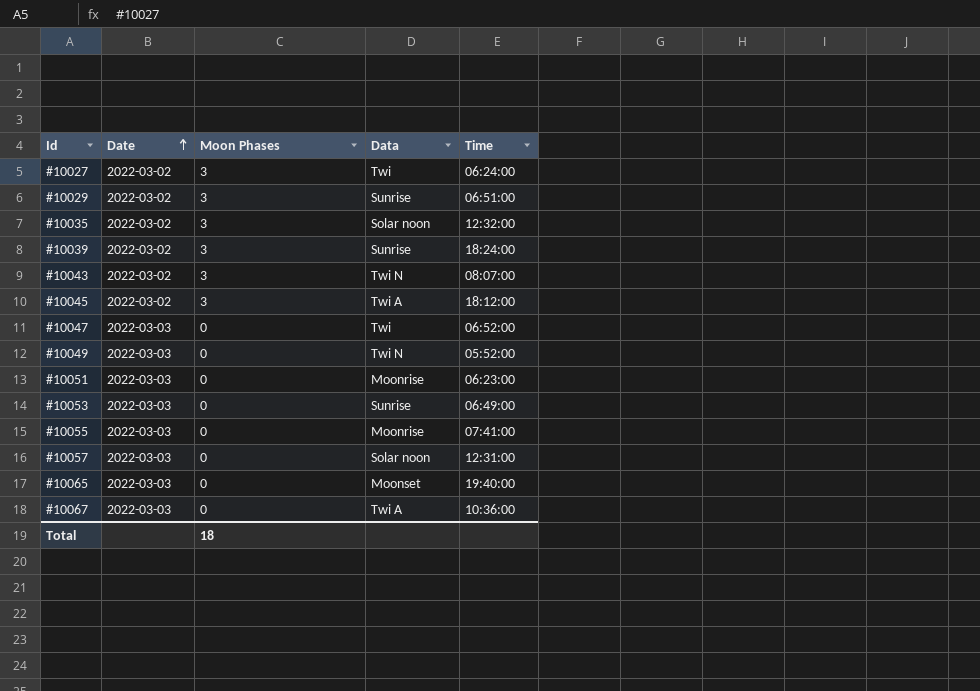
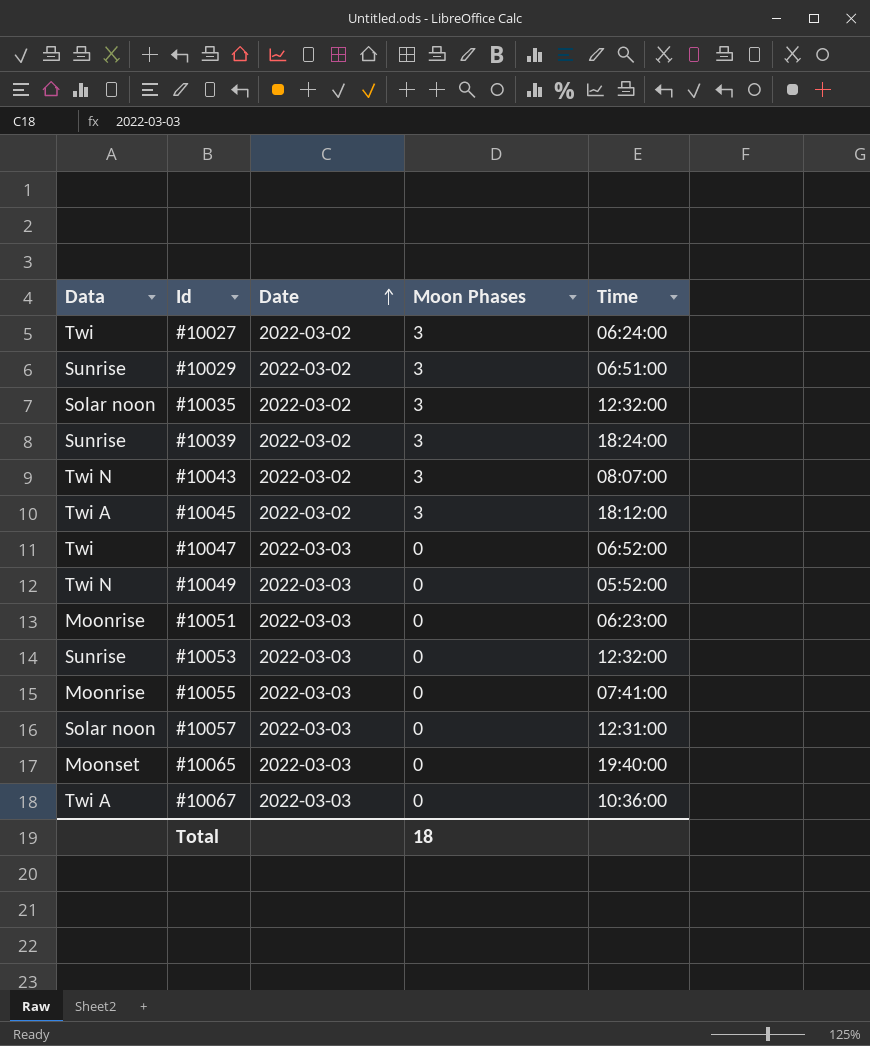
column Data | position: 4 -> 1
#10053 | Time: 06:49:00 -> 12:32:00

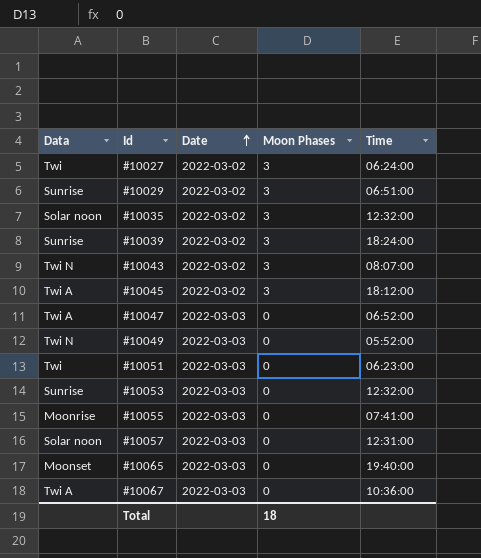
#10047 | Data: Twi -> Twi A
#10051 | Data: Moonrise -> Twi

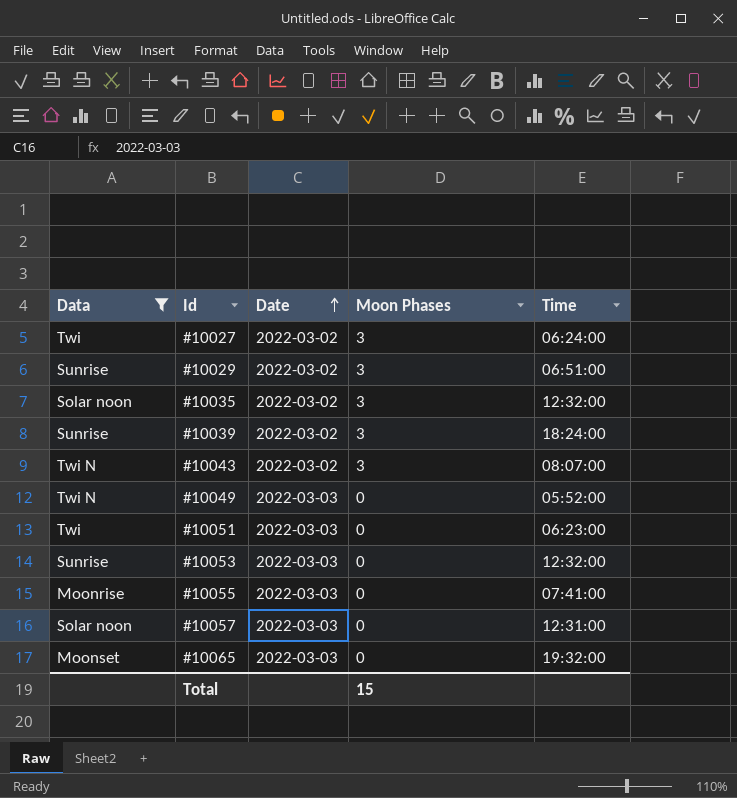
filter: none -> Data != Twi A
#10065 | Time: 19:40:00 -> 19:32:00
Total | Moon Phases: 18 -> 15

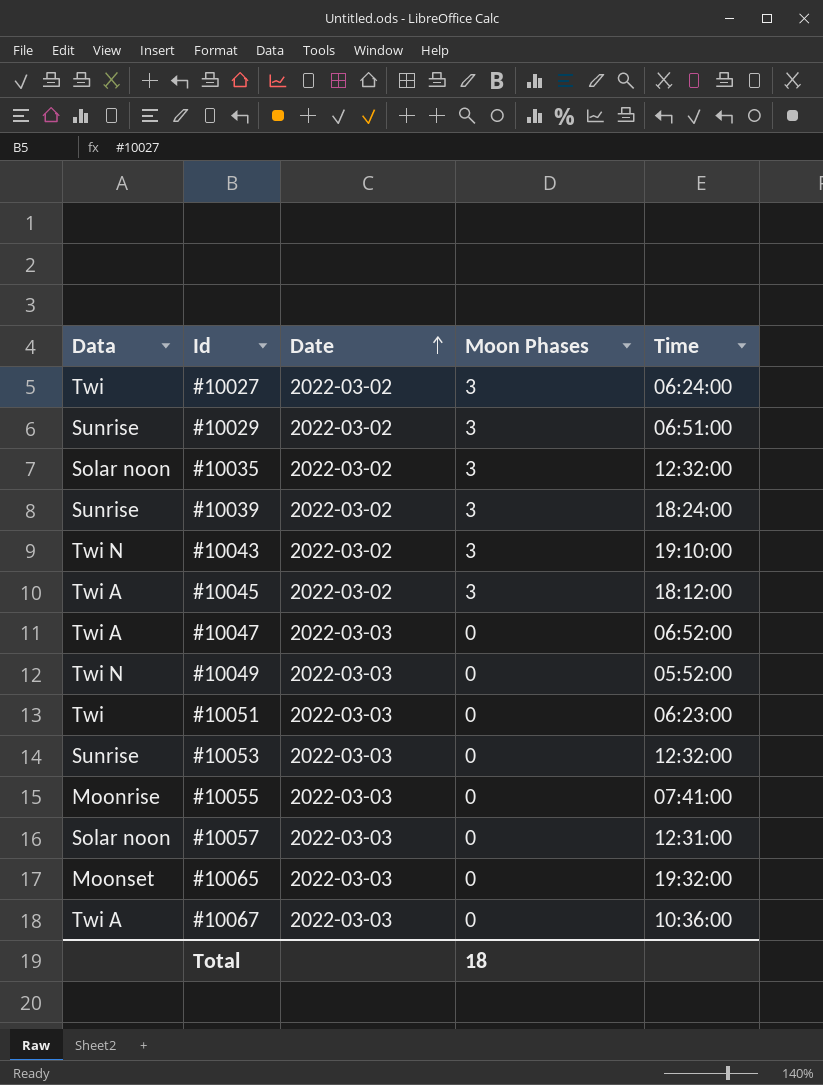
filter: Data != Twi A -> none
#10043 | Time: 08:07:00 -> 19:10:00
Total | Moon Phases: 15 -> 18

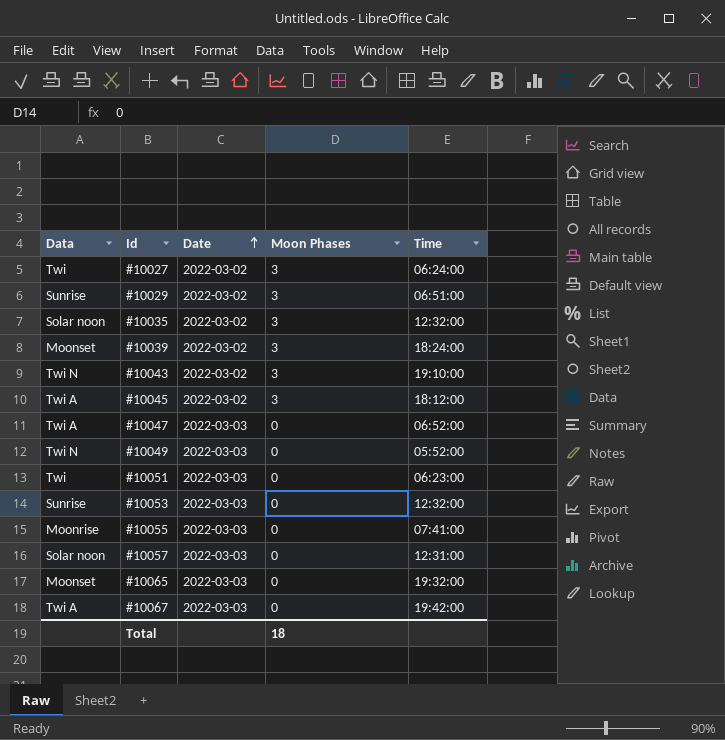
#10039 | Data: Sunrise -> Moonset
#10067 | Time: 10:36:00 -> 19:42:00

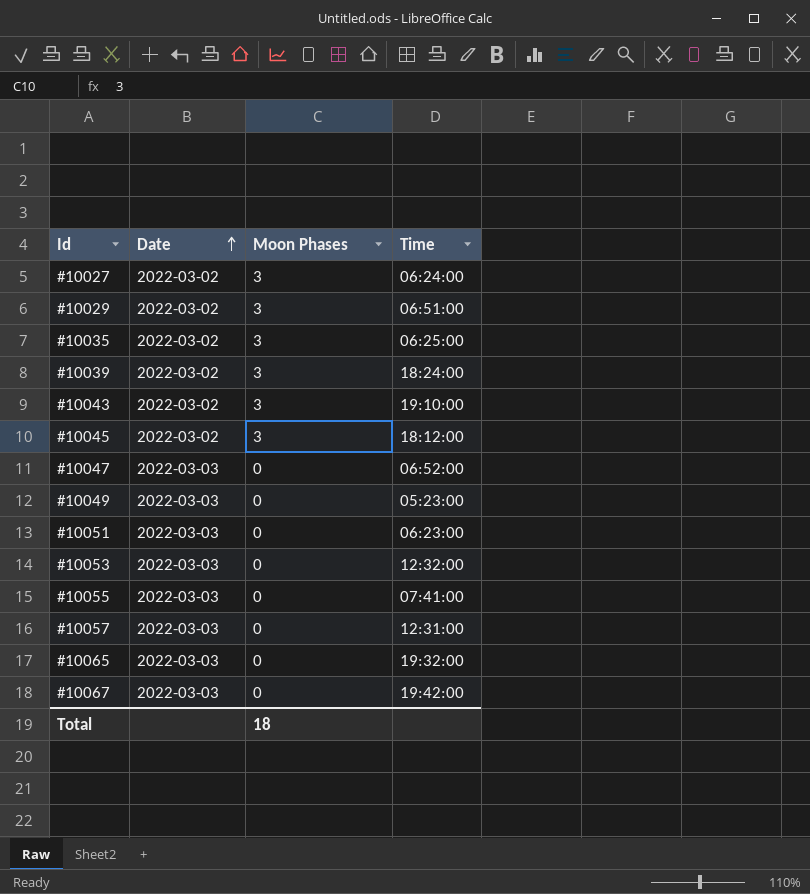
column Data | position: 1 -> none
#10035 | Time: 12:32:00 -> 06:25:00
#10049 | Time: 05:52:00 -> 05:23:00

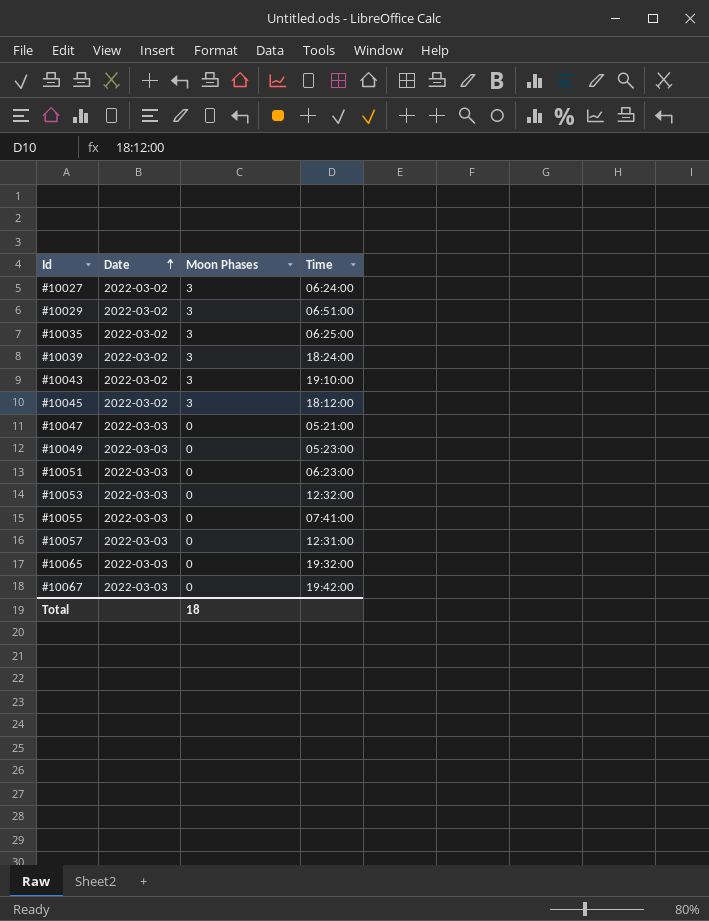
#10047 | Time: 06:52:00 -> 05:21:00

